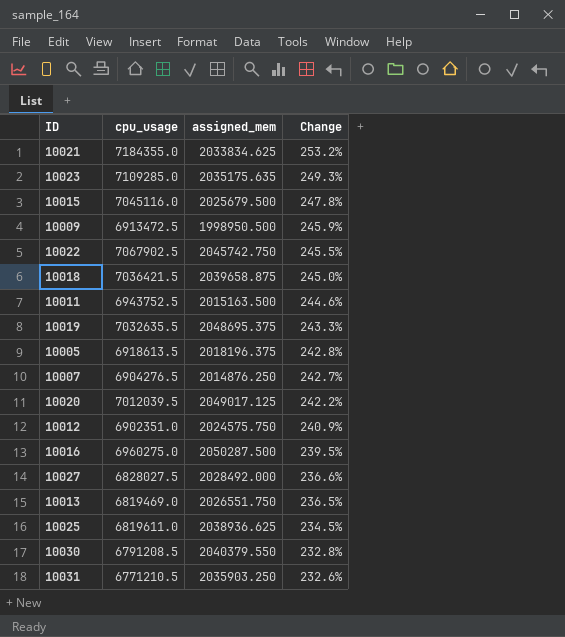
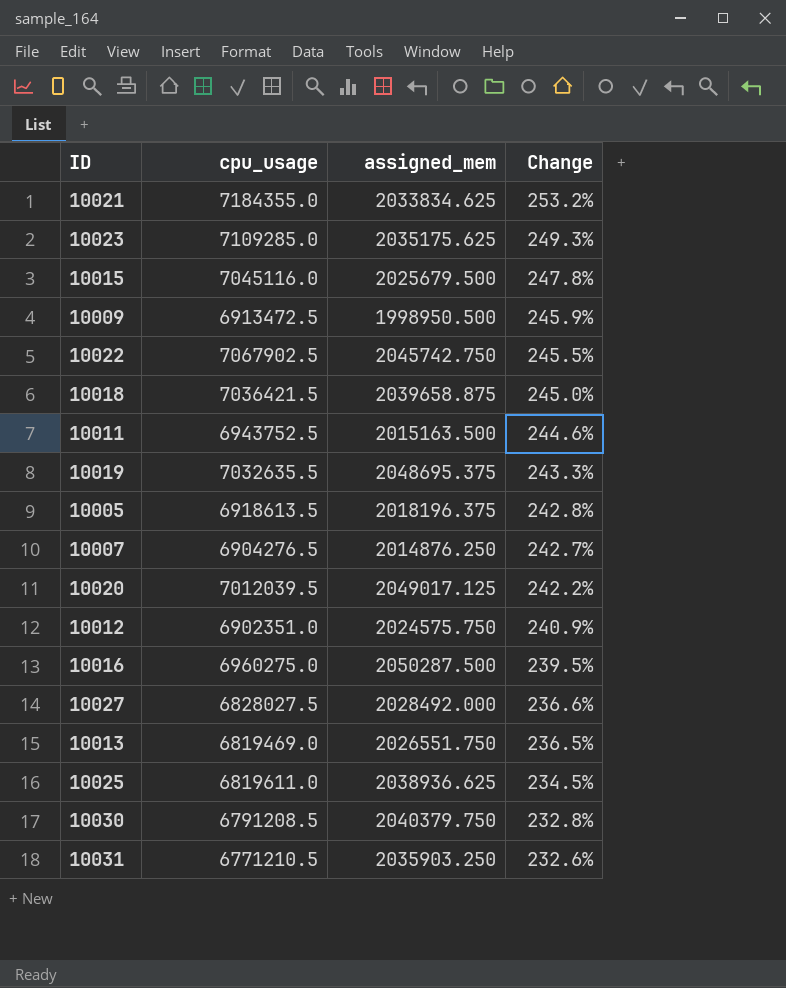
10023 | assigned_mem: 2035175.635 -> 2035175.625
10030 | assigned_mem: 2040379.550 -> 2040379.750

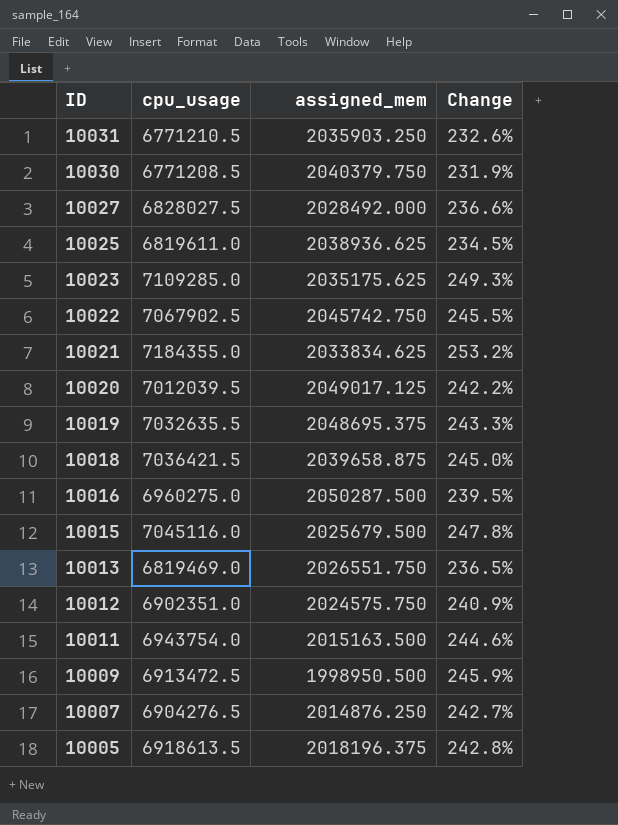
row order: Change descending -> ID descending
10030 | cpu_usage: 6791208.5 -> 6771208.5
10030 | Change: 232.8% -> 231.9%
10011 | cpu_usage: 6943752.5 -> 6943754.0

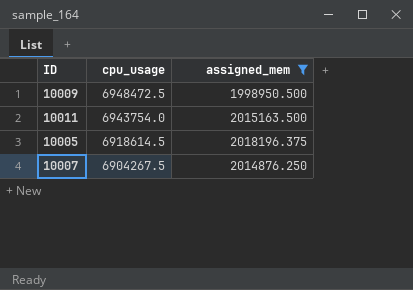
filter: none -> assigned_mem <= 2018196.375
row order: ID descending -> cpu_usage descending
column Change | formula: ([cpu_usage] - [assigned_mem]) / [assigned_mem] -> none
10009 | cpu_usage: 6913472.5 -> 6948472.5
10005 | cpu_usage: 6918613.5 -> 6918614.5
10007 | cpu_usage: 6904276.5 -> 6904267.5

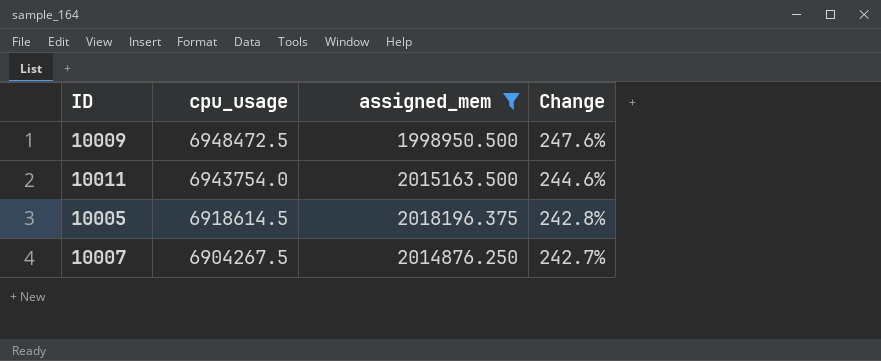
column Change | formula: none -> ([cpu_usage] - [assigned_mem]) / [assigned_mem]

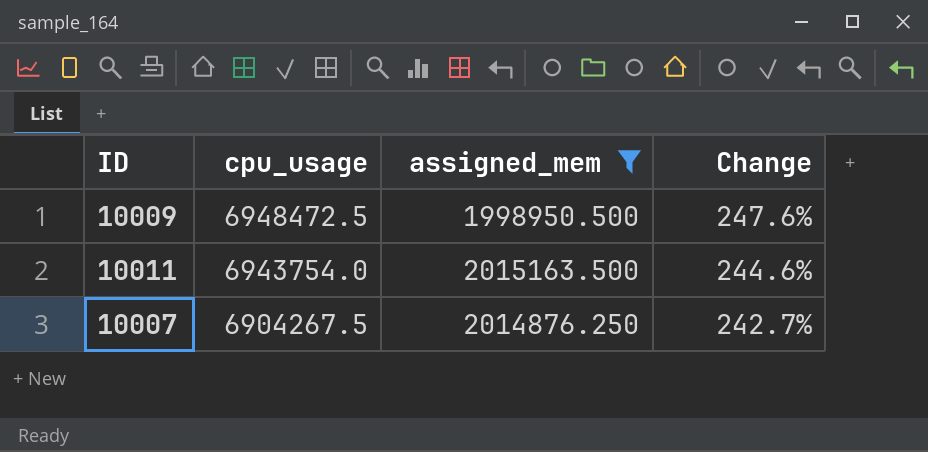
row 10005: 6918614.5 | 2018196.375 | 242.8% -> none

